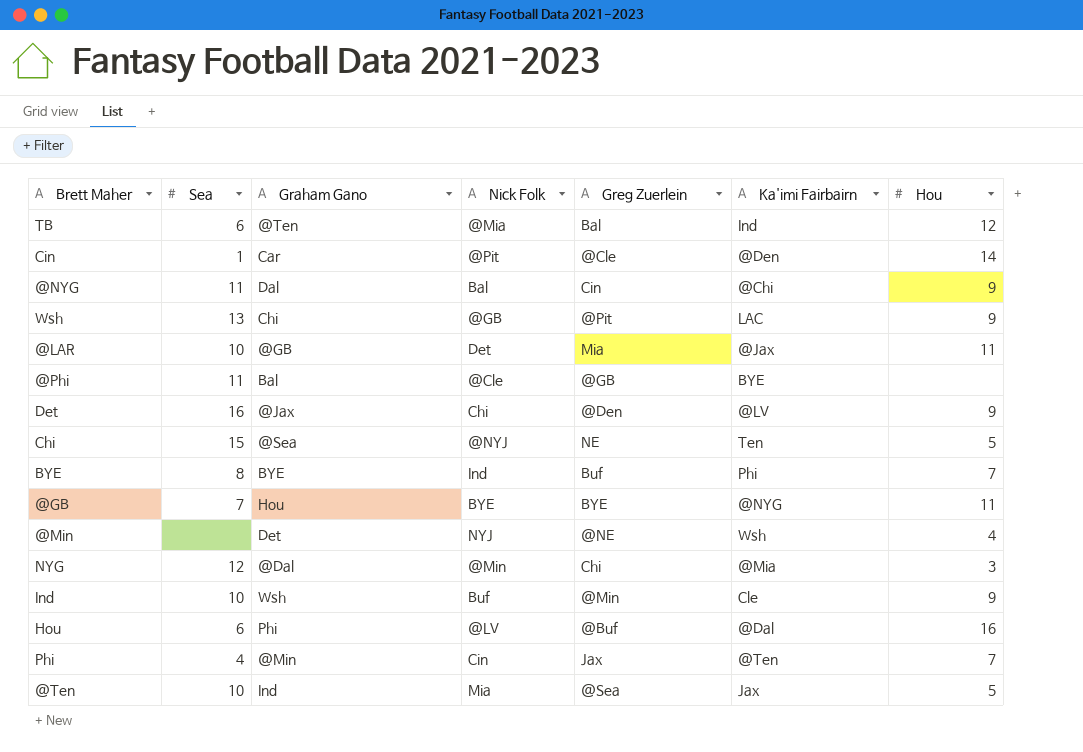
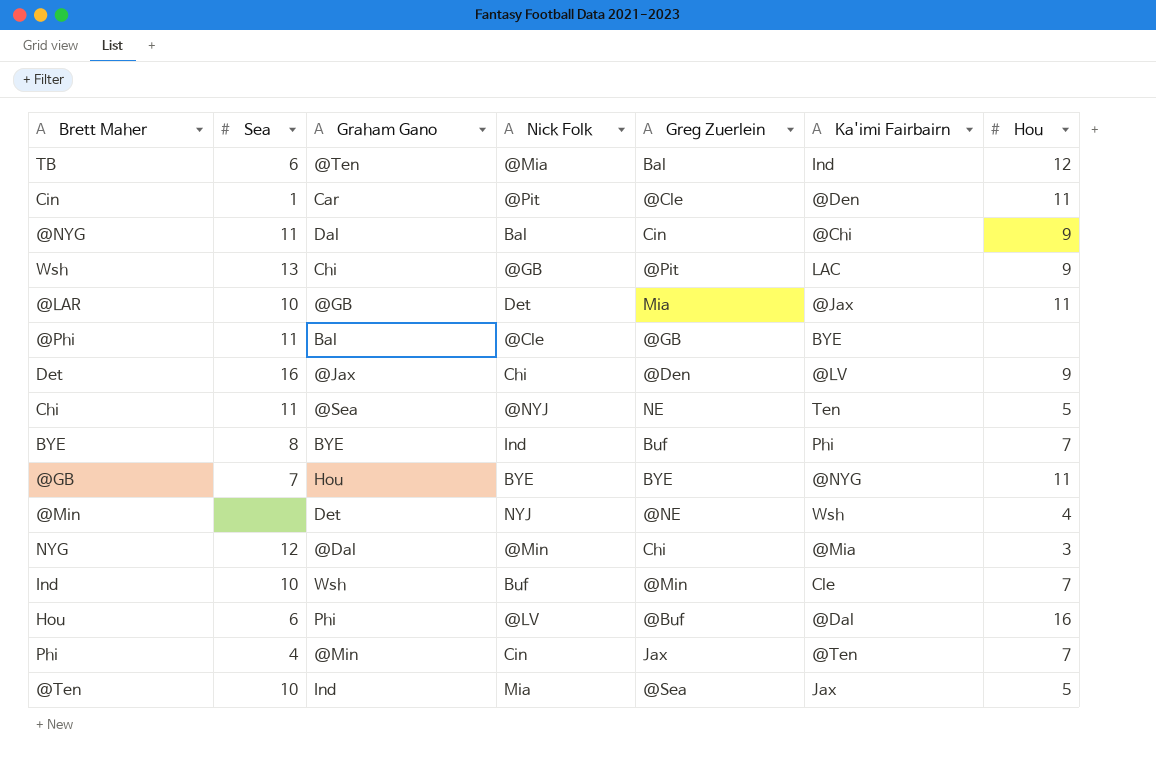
Cin | Hou: 14 -> 11
Chi | Sea: 15 -> 11
Ind | Hou: 9 -> 7

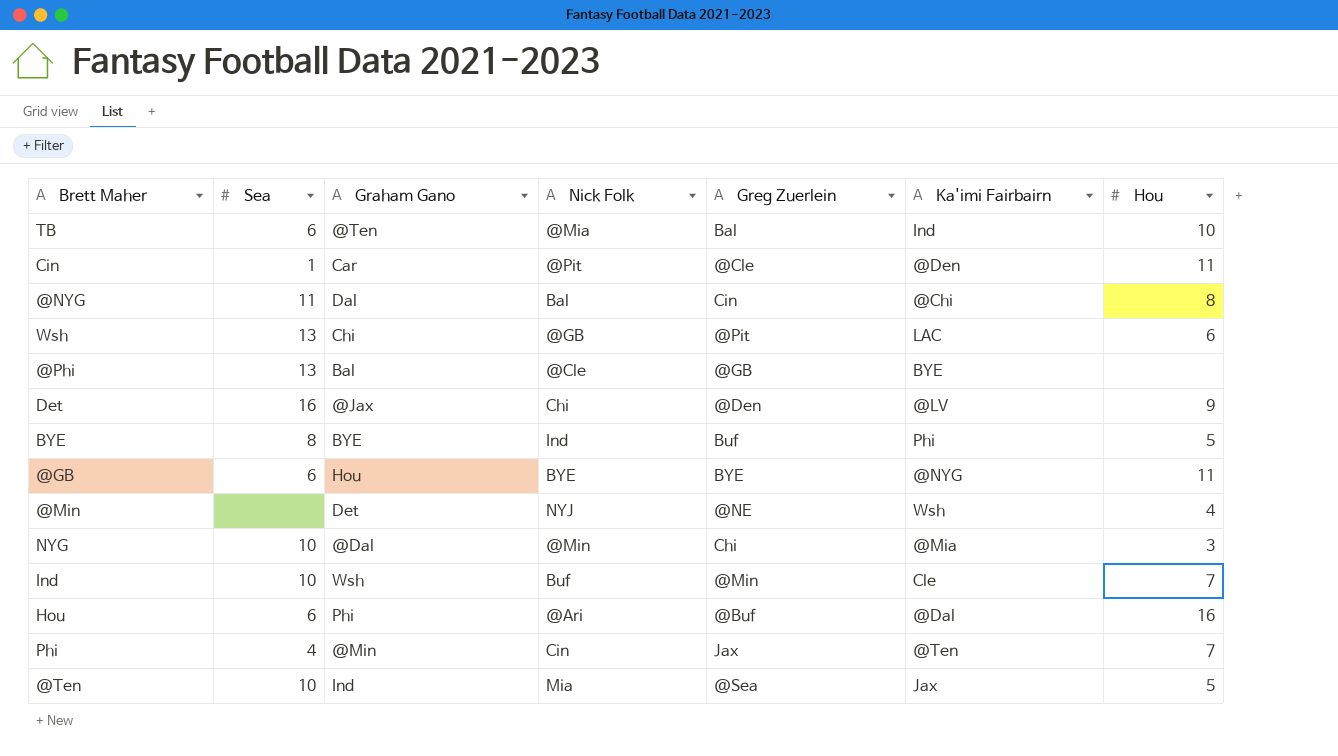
row @LAR: 10 | @GB | Det | Mia | @Jax | 11 -> none
row Chi: 11 | @Sea | @NYJ | NE | Ten | 5 -> none
TB | Hou: 12 -> 10
@NYG | Hou: 9 -> 8
Wsh | Hou: 9 -> 6
@Phi | Sea: 11 -> 13
BYE | Hou: 7 -> 5
@GB | Sea: 7 -> 6
NYG | Sea: 12 -> 10
Hou | Nick Folk: @LV -> @Ari

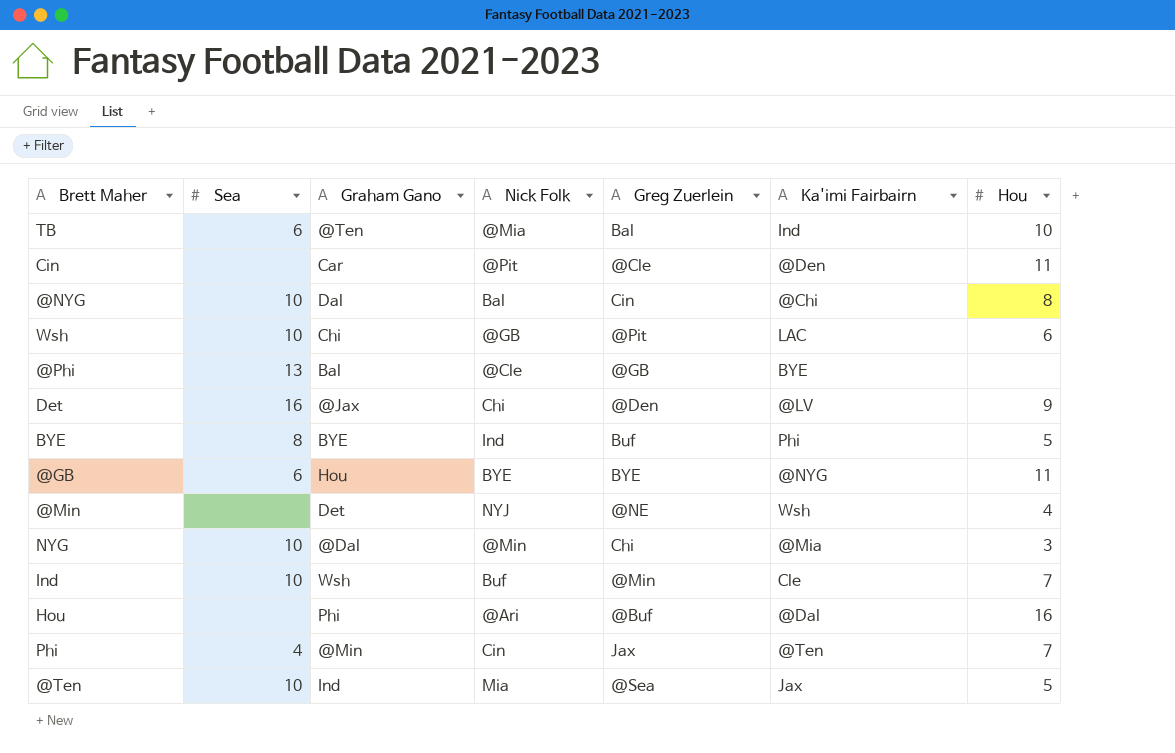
Cin | Sea: 1 -> none
@NYG | Sea: 11 -> 10
Wsh | Sea: 13 -> 10
Hou | Sea: 6 -> none

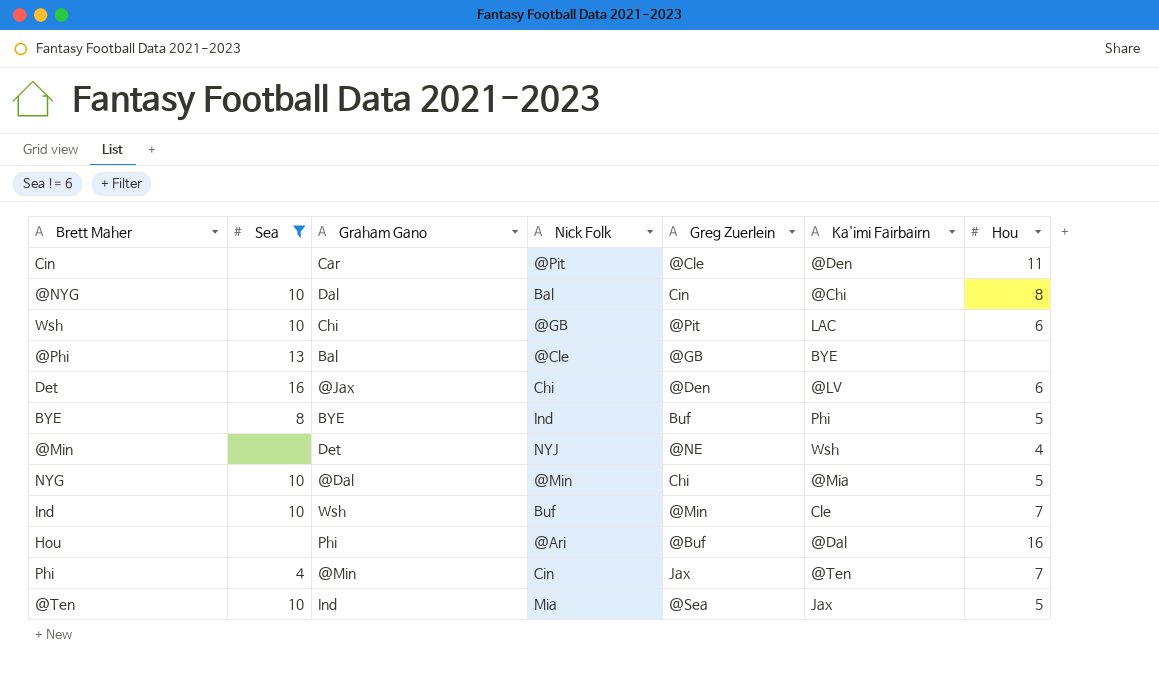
filter: none -> Sea != 6
Det | Hou: 9 -> 6
NYG | Hou: 3 -> 5

